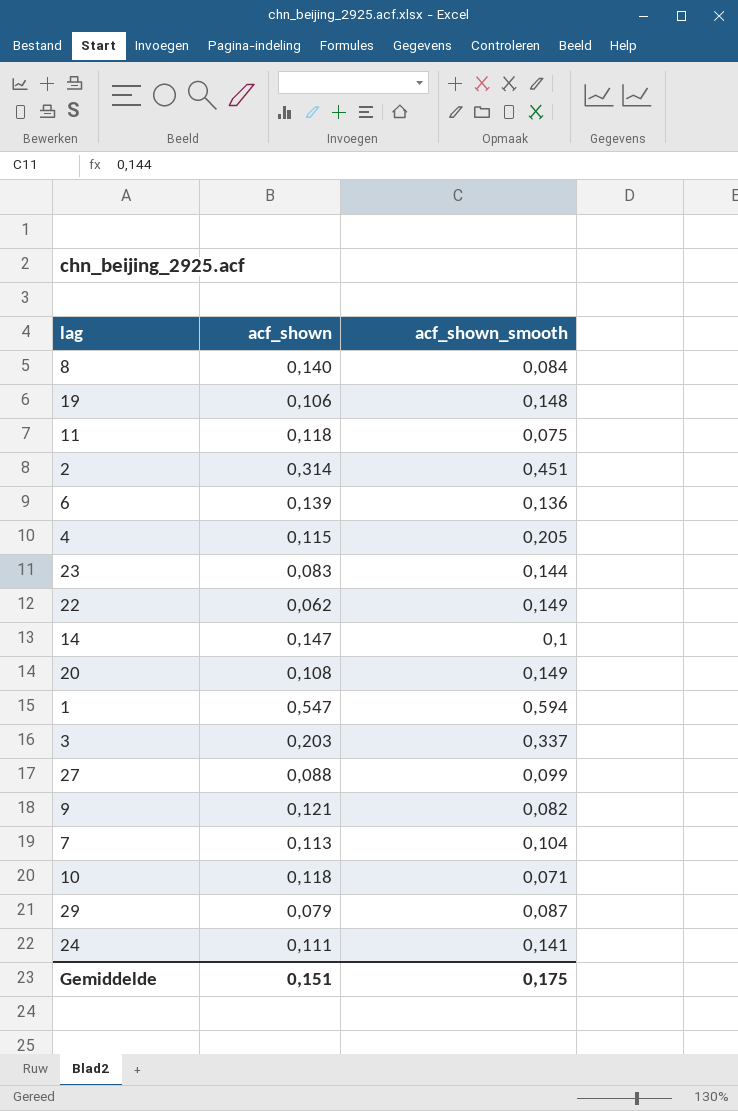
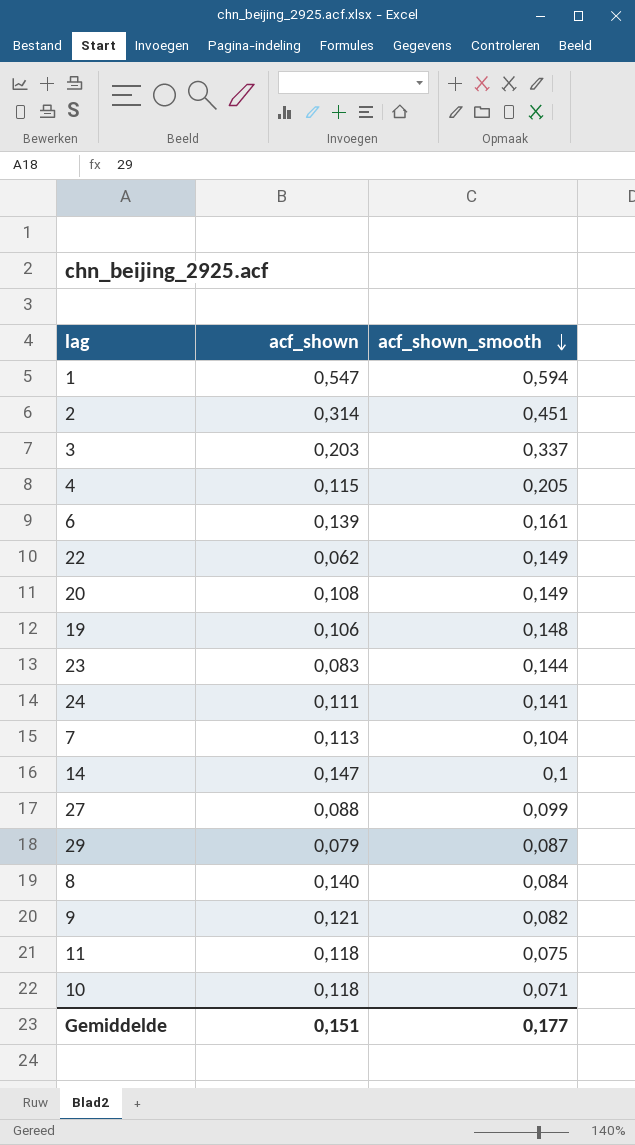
row order: none -> acf_shown_smooth descending
6 | acf_shown_smooth: 0,136 -> 0,161
Gemiddelde | acf_shown_smooth: 0,175 -> 0,177

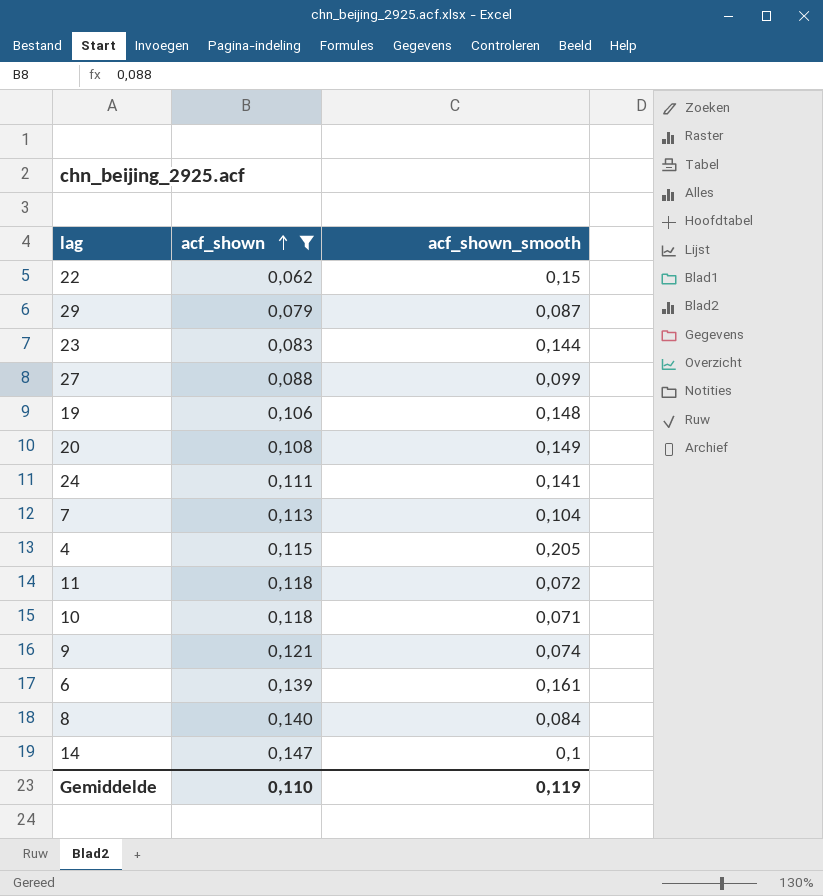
filter: none -> acf_shown <= 0,147
row order: acf_shown_smooth descending -> acf_shown ascending
22 | acf_shown_smooth: 0,149 -> 0,15
11 | acf_shown_smooth: 0,075 -> 0,072
9 | acf_shown_smooth: 0,082 -> 0,074
Gemiddelde | acf_shown: 0,151 -> 0,110
Gemiddelde | acf_shown_smooth: 0,177 -> 0,119

